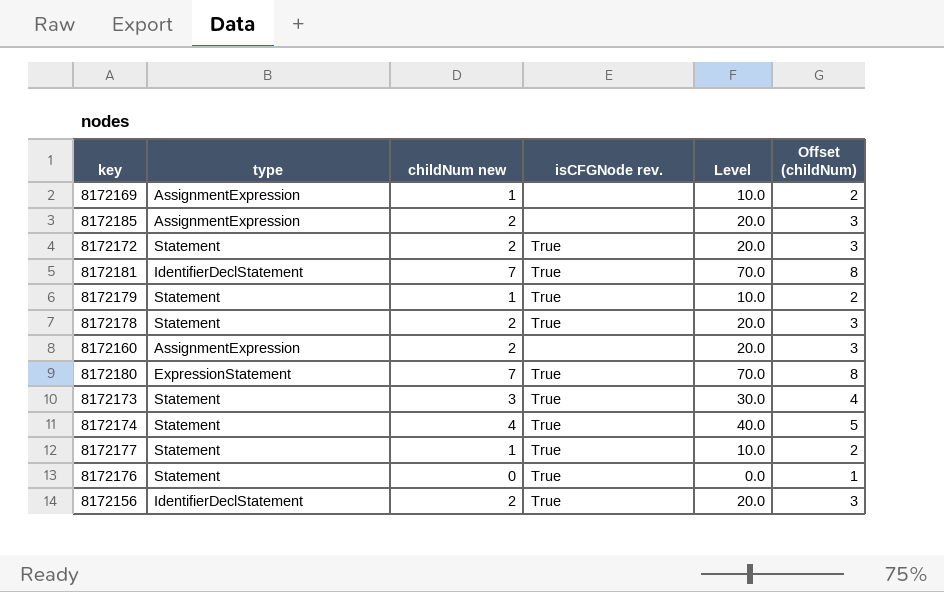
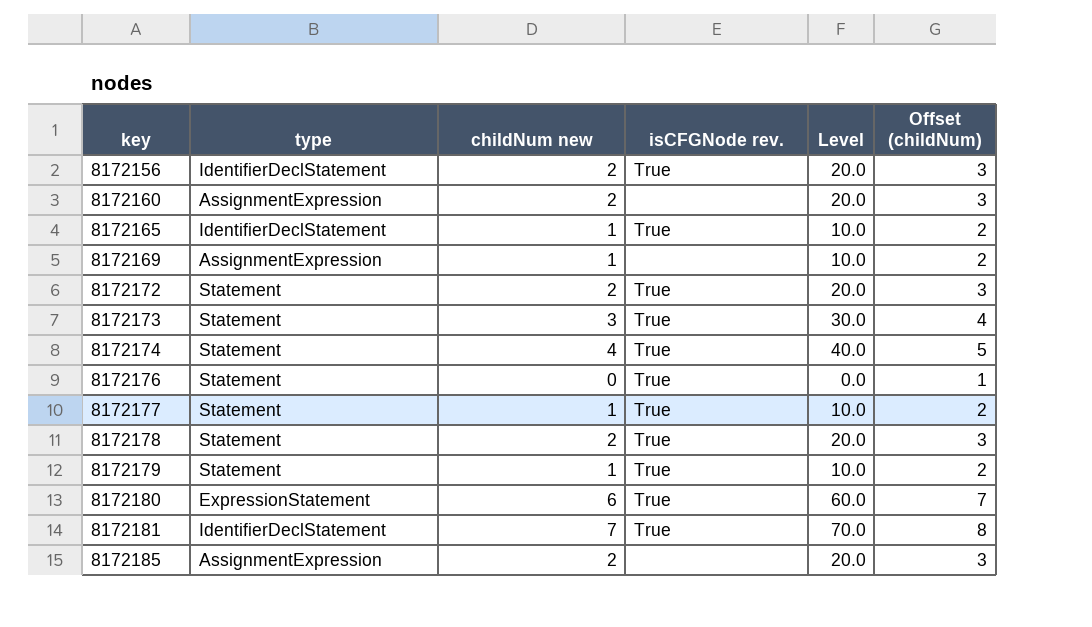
row order: none -> key ascending
row 8172165: none -> IdentifierDeclStatement | 1 | True | 10.0 | 2
8172180 | childNum new: 7 -> 6
8172180 | Level: 70.0 -> 60.0
8172180 | Offset (childNum): 8 -> 7

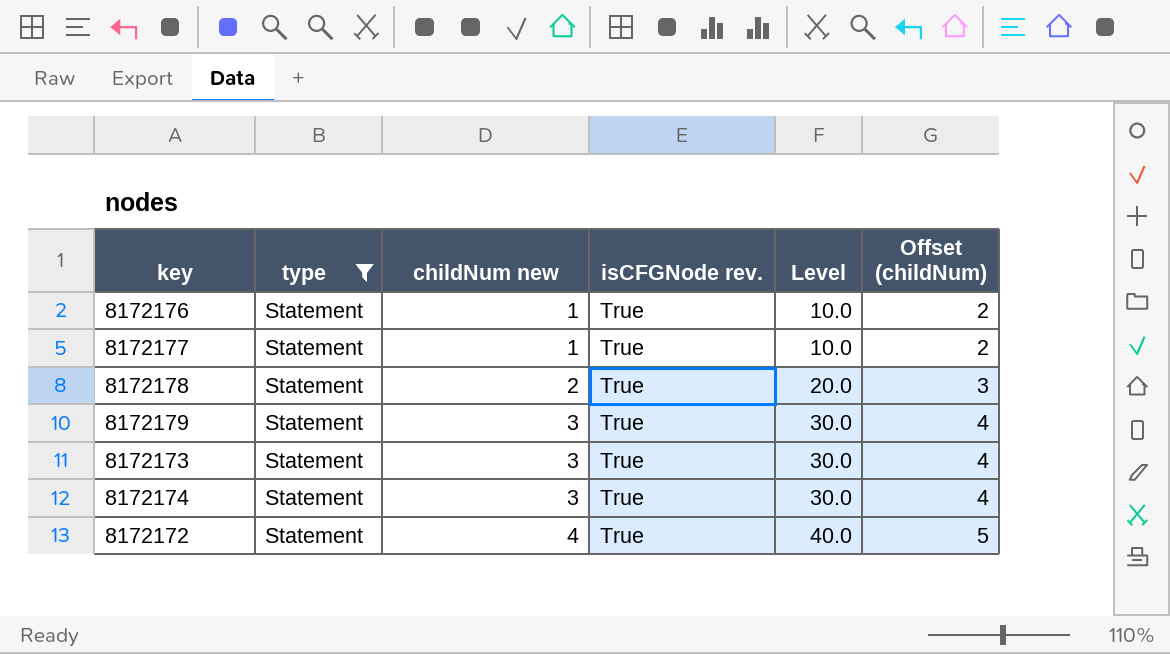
filter: none -> type = Statement
row order: key ascending -> childNum new ascending
8172176 | childNum new: 0 -> 1
8172176 | Level: 0.0 -> 10.0
8172176 | Offset (childNum): 1 -> 2
8172179 | childNum new: 1 -> 3
8172179 | Level: 10.0 -> 30.0
8172179 | Offset (childNum): 2 -> 4
8172174 | childNum new: 4 -> 3
8172174 | Level: 40.0 -> 30.0
8172174 | Offset (childNum): 5 -> 4
8172172 | childNum new: 2 -> 4
8172172 | Level: 20.0 -> 40.0
8172172 | Offset (childNum): 3 -> 5

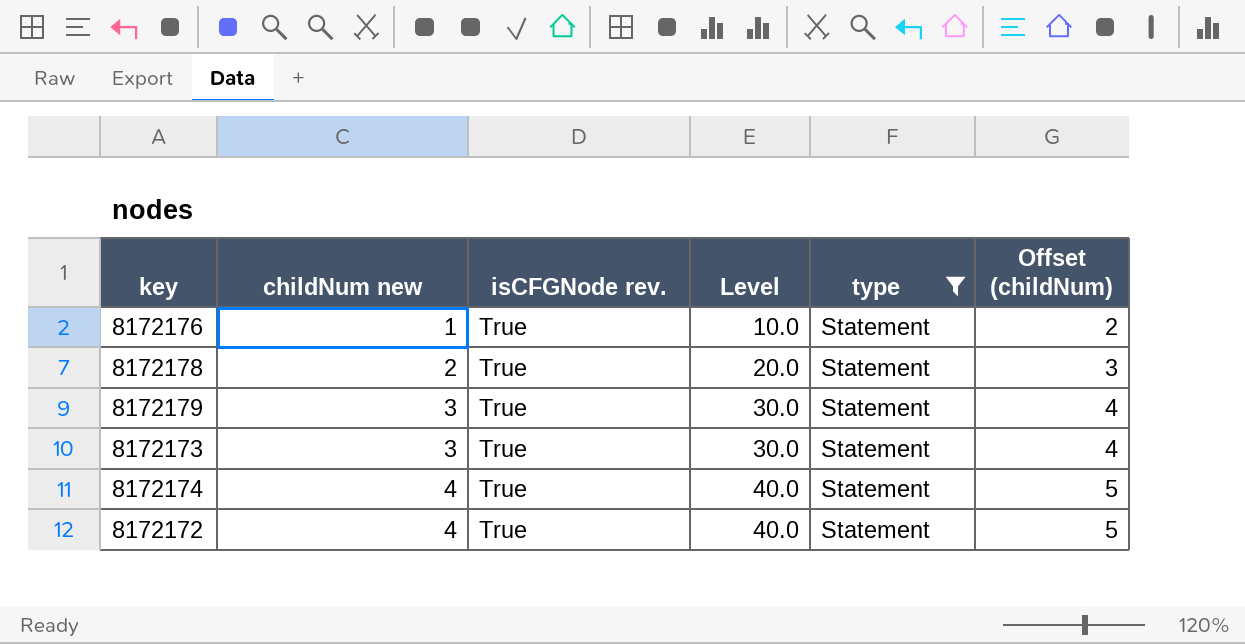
column type | position: 2 -> 5
row 8172177: Statement | 1 | True | 10.0 | 2 -> none
8172174 | childNum new: 3 -> 4
8172174 | Level: 30.0 -> 40.0
8172174 | Offset (childNum): 4 -> 5

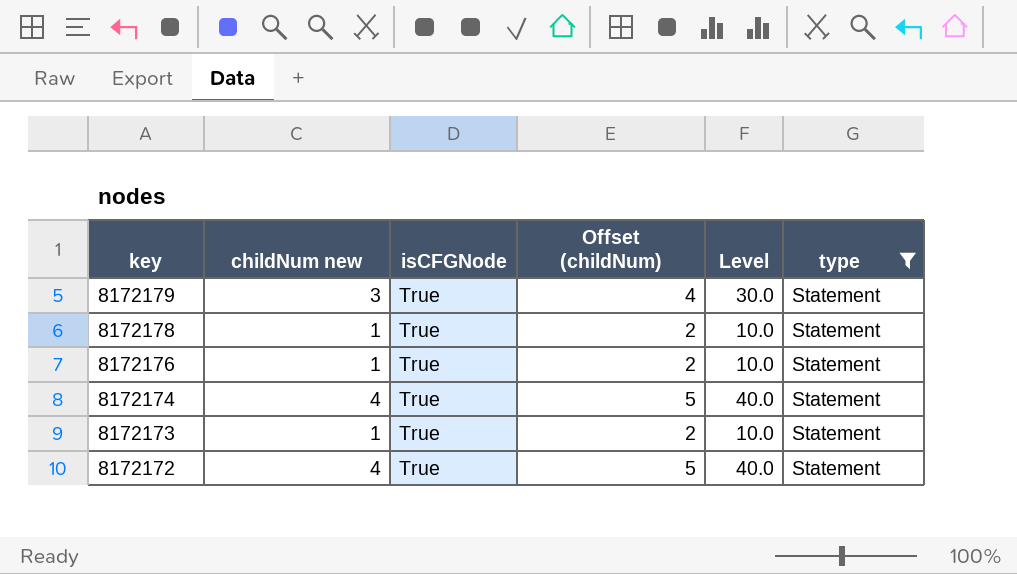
row order: childNum new ascending -> key descending
column name: isCFGNode rev. -> isCFGNode
column Offset (childNum) | position: 6 -> 4
8172178 | childNum new: 2 -> 1
8172178 | Offset (childNum): 3 -> 2
8172178 | Level: 20.0 -> 10.0
8172173 | childNum new: 3 -> 1
8172173 | Offset (childNum): 4 -> 2
8172173 | Level: 30.0 -> 10.0

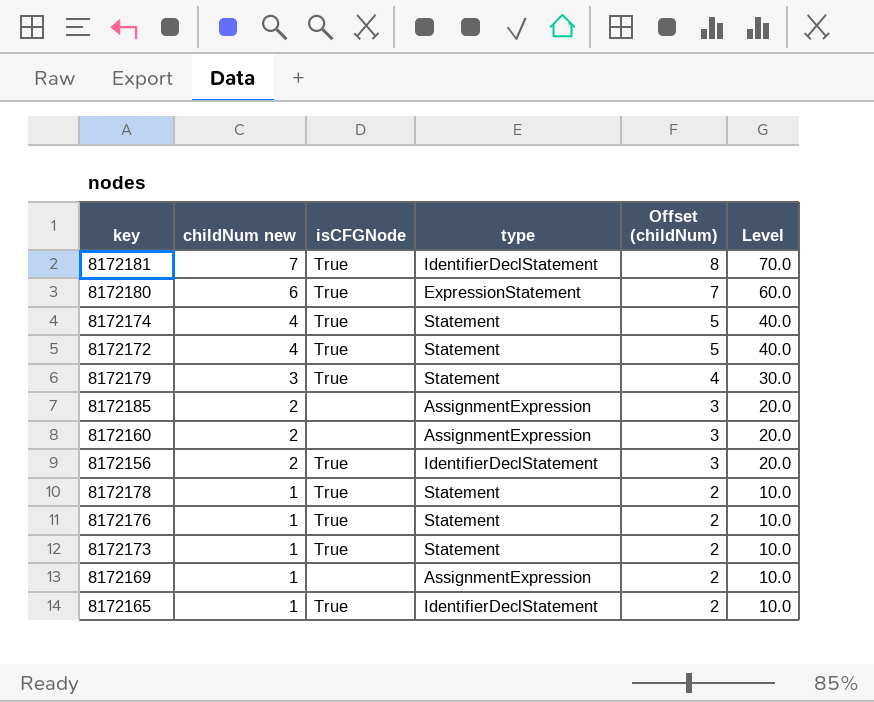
filter: type = Statement -> none
row order: key descending -> childNum new descending
column type | position: 6 -> 4

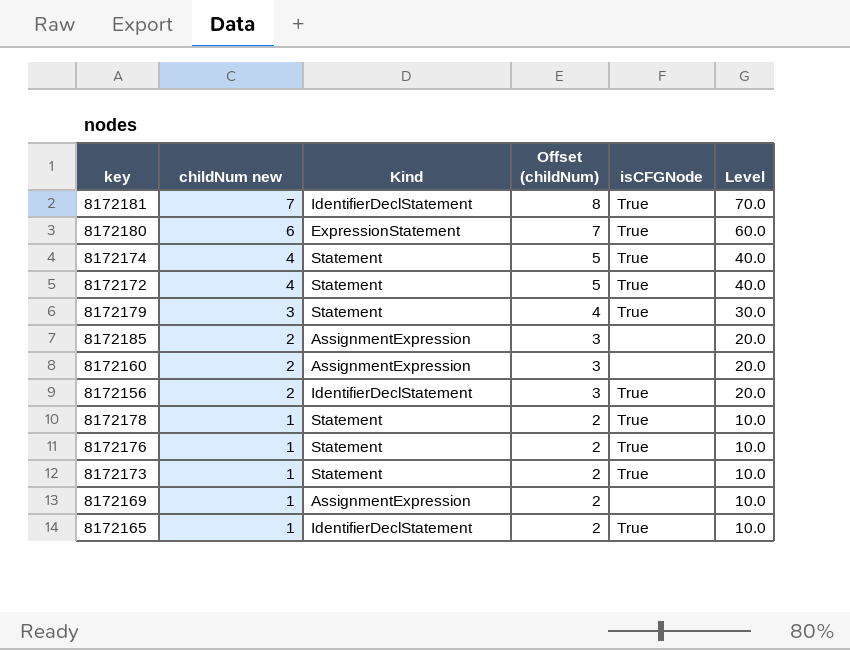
column name: type -> Kind
column isCFGNode | position: 3 -> 5

